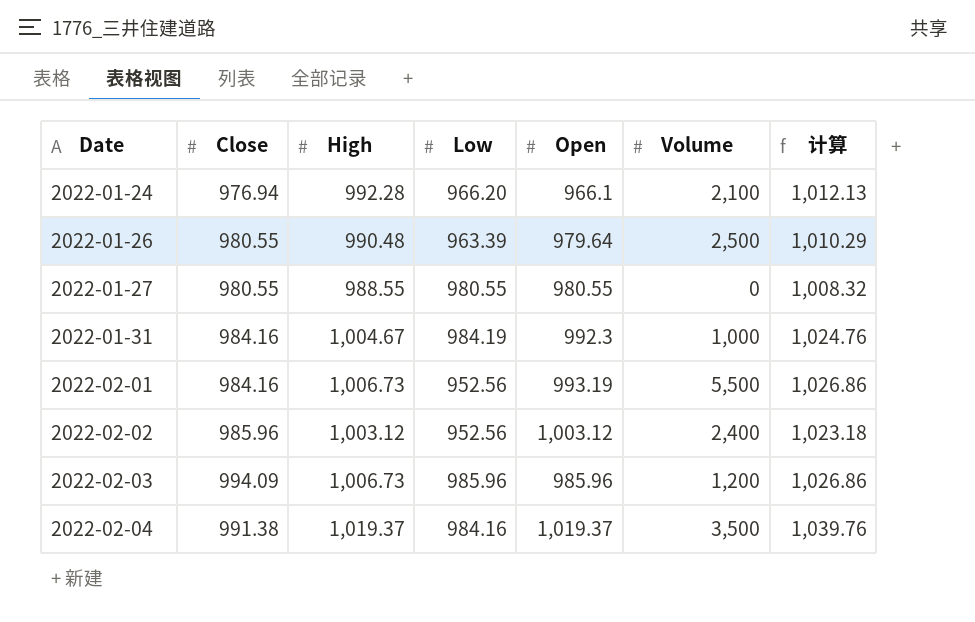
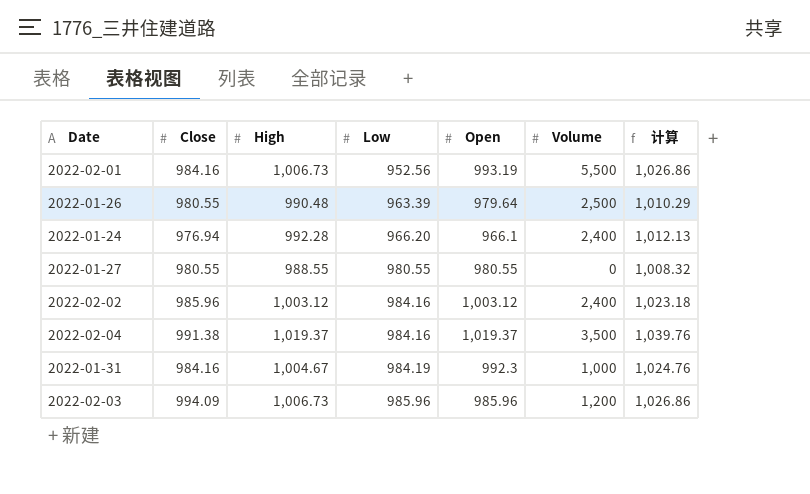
row order: Date ascending -> Low ascending
2022-01-24 | Volume: 2,100 -> 2,400
2022-02-02 | Low: 952.56 -> 984.16

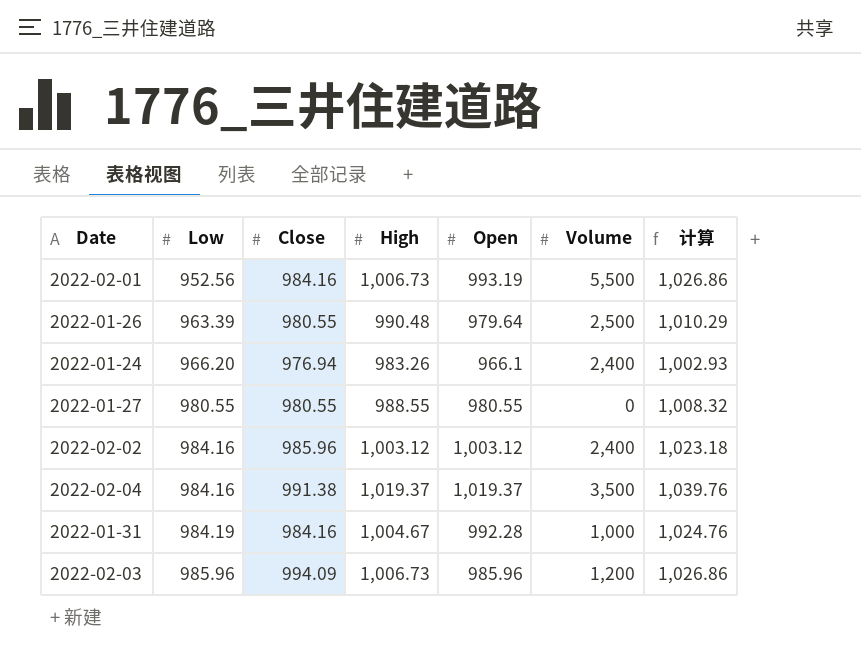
column Low | position: 4 -> 2
2022-01-24 | High: 992.28 -> 983.26
2022-01-24 | 计算: 1,012.13 -> 1,002.93
2022-01-31 | Open: 992.3 -> 992.28

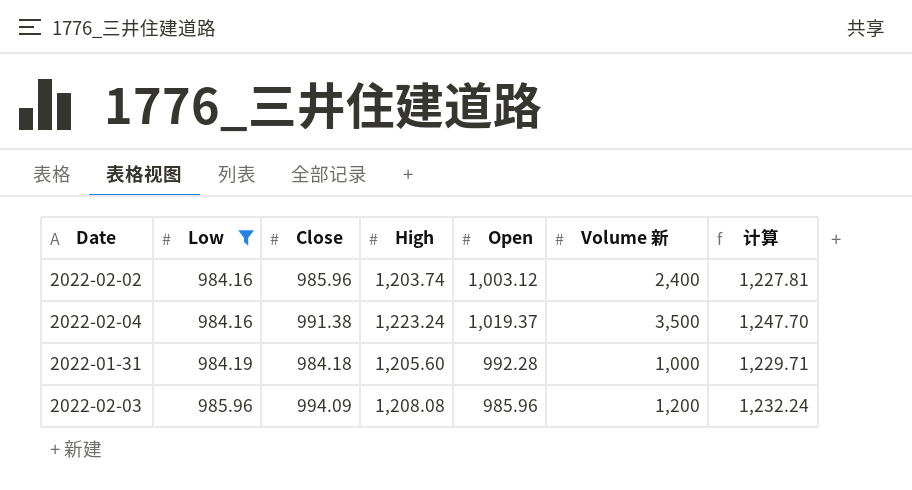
filter: none -> Low >= 984.16
column name: Volume -> Volume 新
2022-02-02 | High: 1,003.12 -> 1,203.74
2022-02-02 | 计算: 1,023.18 -> 1,227.81
2022-02-04 | High: 1,019.37 -> 1,223.24
2022-02-04 | 计算: 1,039.76 -> 1,247.70
2022-01-31 | Close: 984.16 -> 984.18
2022-01-31 | High: 1,004.67 -> 1,205.60
2022-01-31 | 计算: 1,024.76 -> 1,229.71
2022-02-03 | High: 1,006.73 -> 1,208.08
2022-02-03 | 计算: 1,026.86 -> 1,232.24

